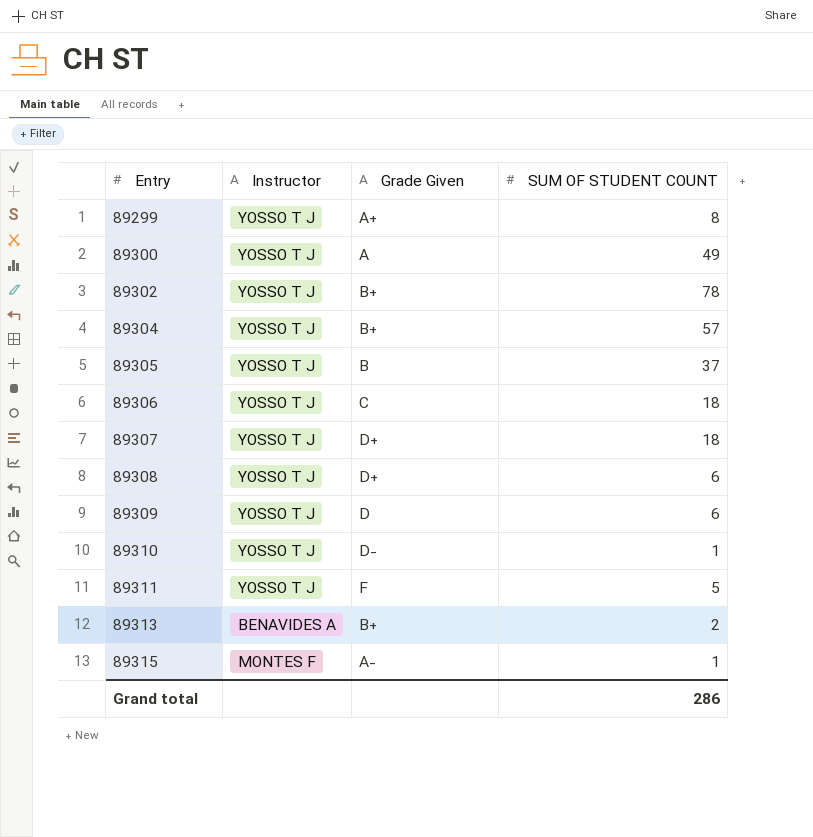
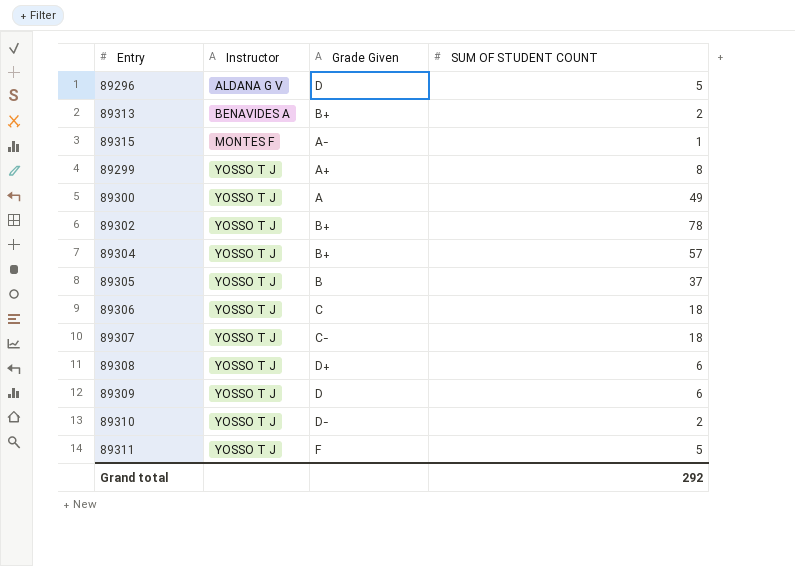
row order: Entry ascending -> Instructor ascending
row 89296: none -> ALDANA G V | D | 5
89307 | Grade Given: D+ -> C-
89310 | SUM OF STUDENT COUNT: 1 -> 2
Grand total | SUM OF STUDENT COUNT: 286 -> 292

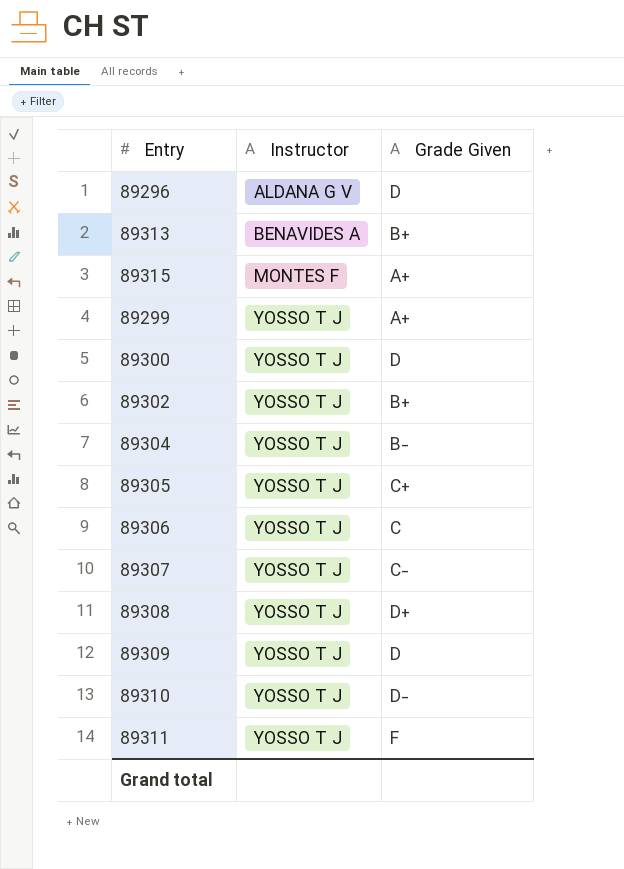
column SUM OF STUDENT COUNT | position: 4 -> none
89315 | Grade Given: A- -> A+
89300 | Grade Given: A -> D
89304 | Grade Given: B+ -> B-
89305 | Grade Given: B -> C+

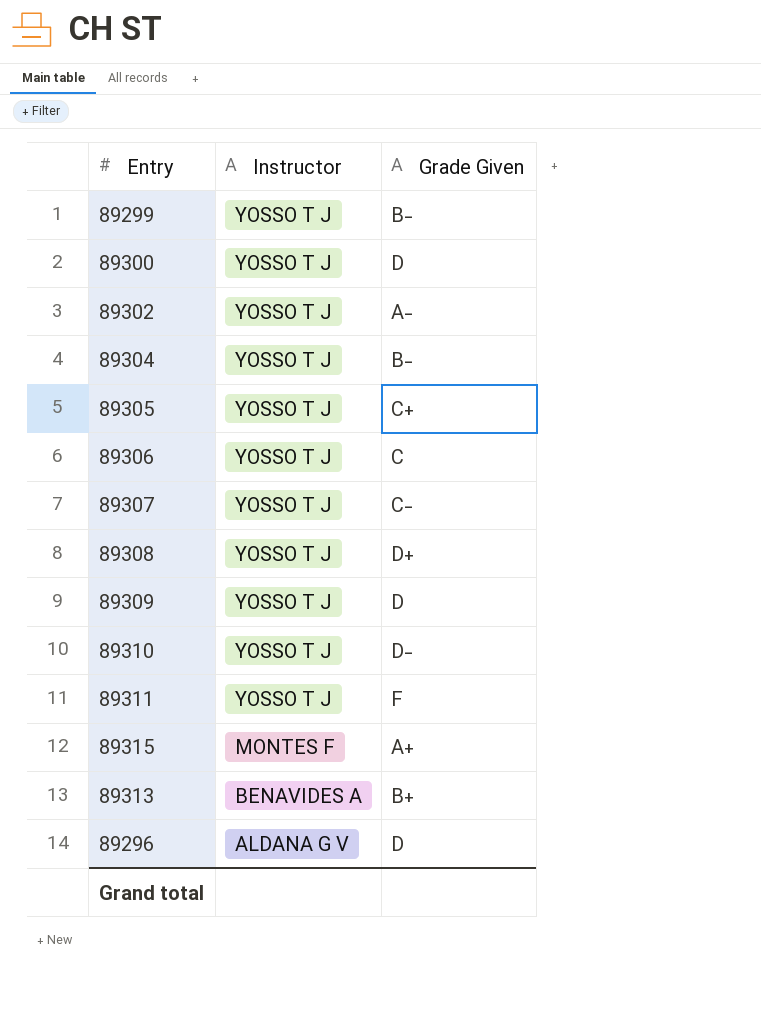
row order: Instructor ascending -> Instructor descending
89299 | Grade Given: A+ -> B-
89302 | Grade Given: B+ -> A-

